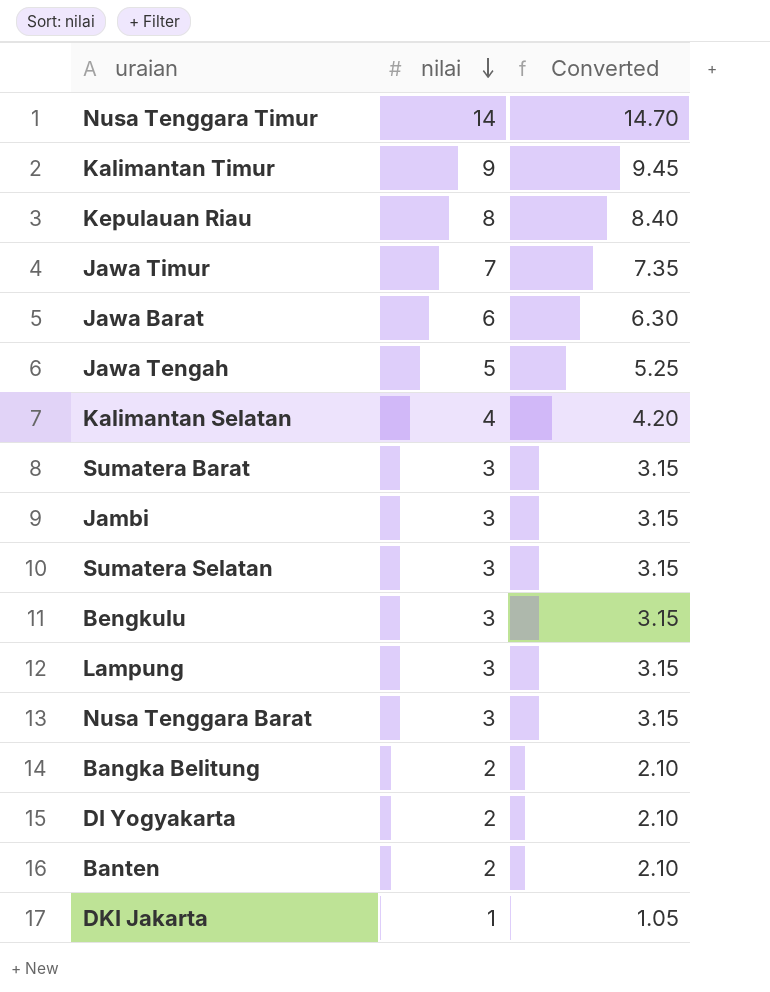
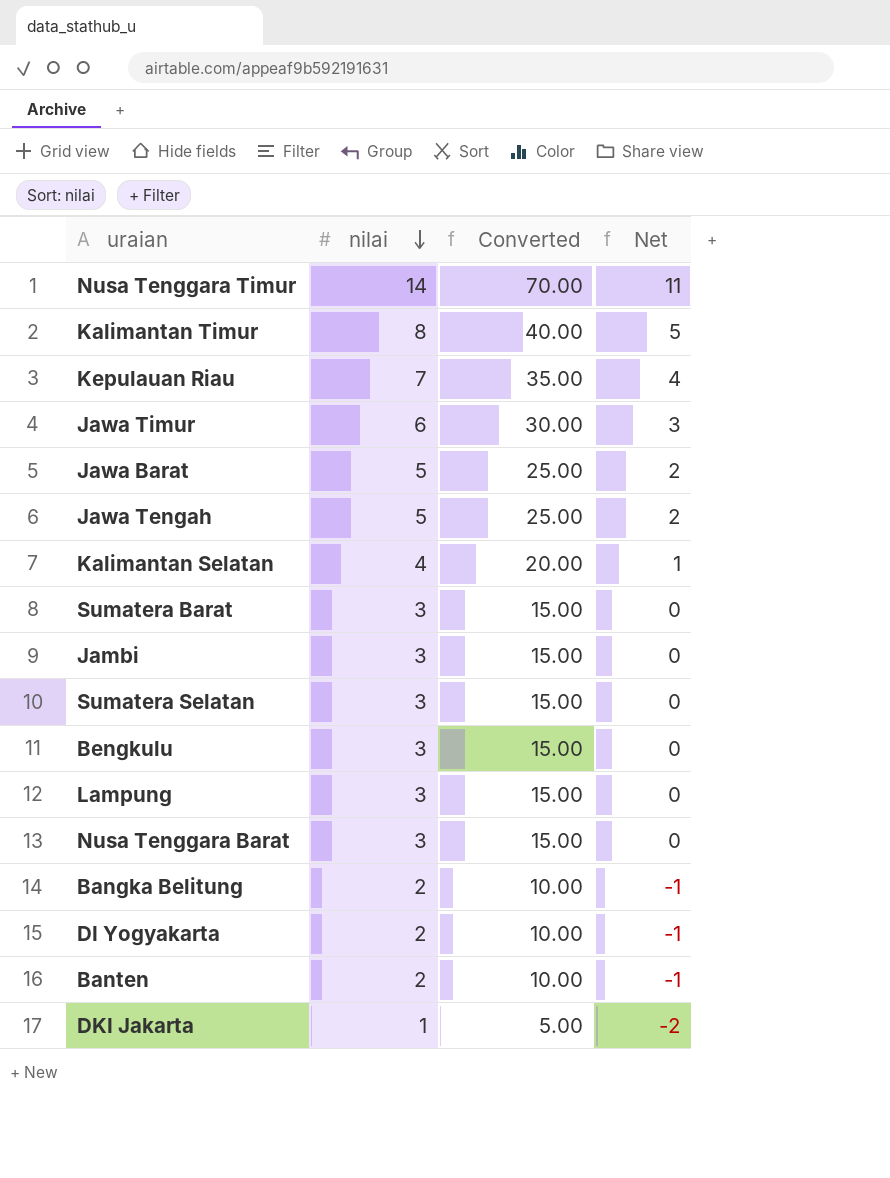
column Converted | formula: [nilai] * 1.05 -> [nilai] * 5
column Net | formula: none -> [nilai] - 3
Kalimantan Timur | nilai: 9 -> 8
Kepulauan Riau | nilai: 8 -> 7
Jawa Timur | nilai: 7 -> 6
Jawa Barat | nilai: 6 -> 5

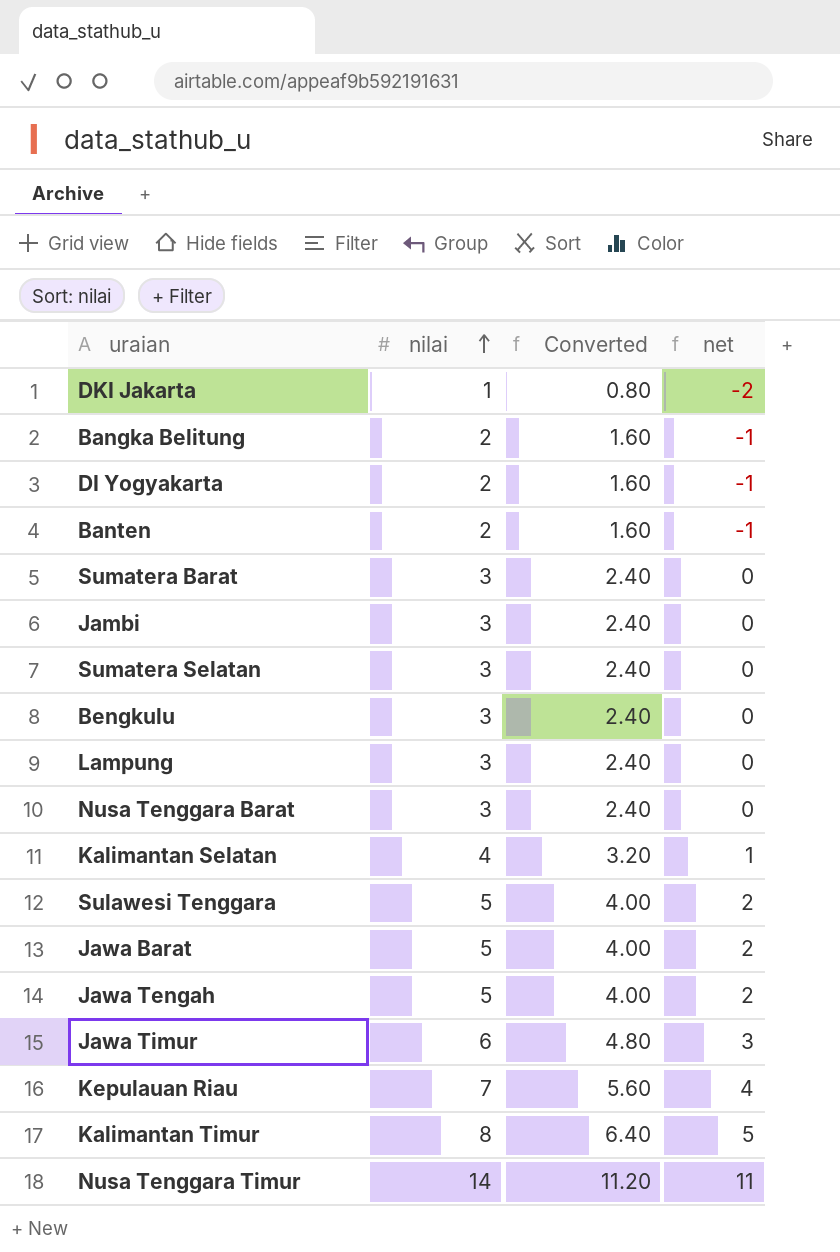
row order: nilai descending -> nilai ascending
column Converted | formula: [nilai] * 5 -> [nilai] * 0.8
column name: Net -> net
row Sulawesi Tenggara: none -> 5 | 4.00 | 2

